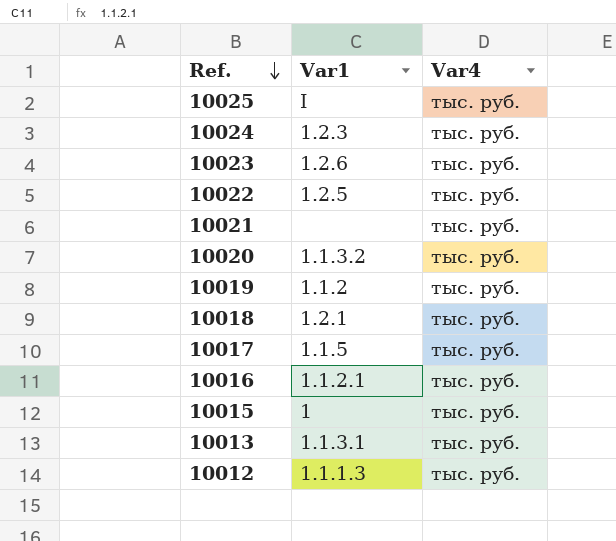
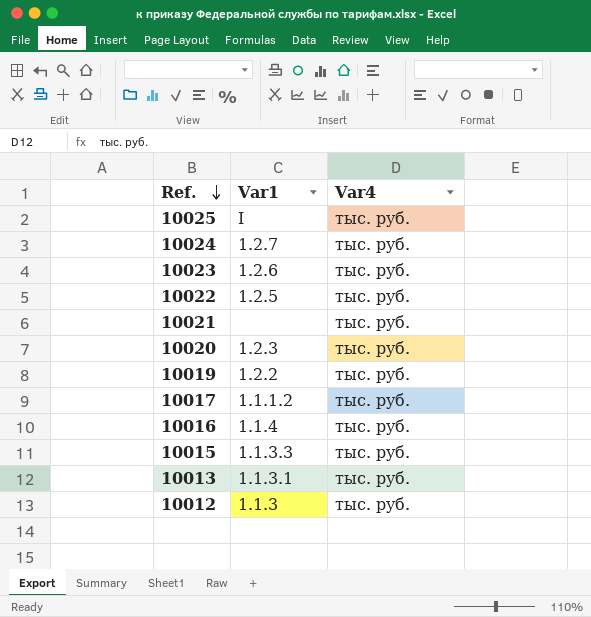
row 10018: 1.2.1 | тыс. руб. -> none
10024 | Var1: 1.2.3 -> 1.2.7
10020 | Var1: 1.1.3.2 -> 1.2.3
10019 | Var1: 1.1.2 -> 1.2.2
10017 | Var1: 1.1.5 -> 1.1.1.2
10016 | Var1: 1.1.2.1 -> 1.1.4
10015 | Var1: 1 -> 1.1.3.3
10012 | Var1: 1.1.1.3 -> 1.1.3

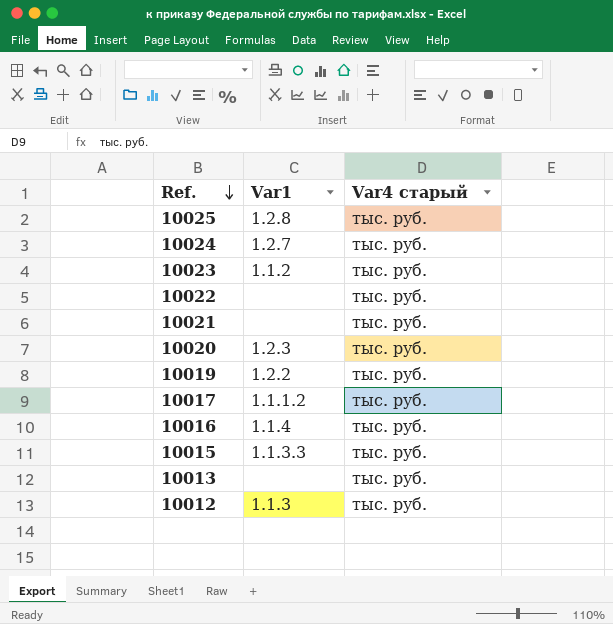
column name: Var4 -> Var4 старый
10025 | Var1: I -> 1.2.8
10023 | Var1: 1.2.6 -> 1.1.2
10022 | Var1: 1.2.5 -> none
10013 | Var1: 1.1.3.1 -> none

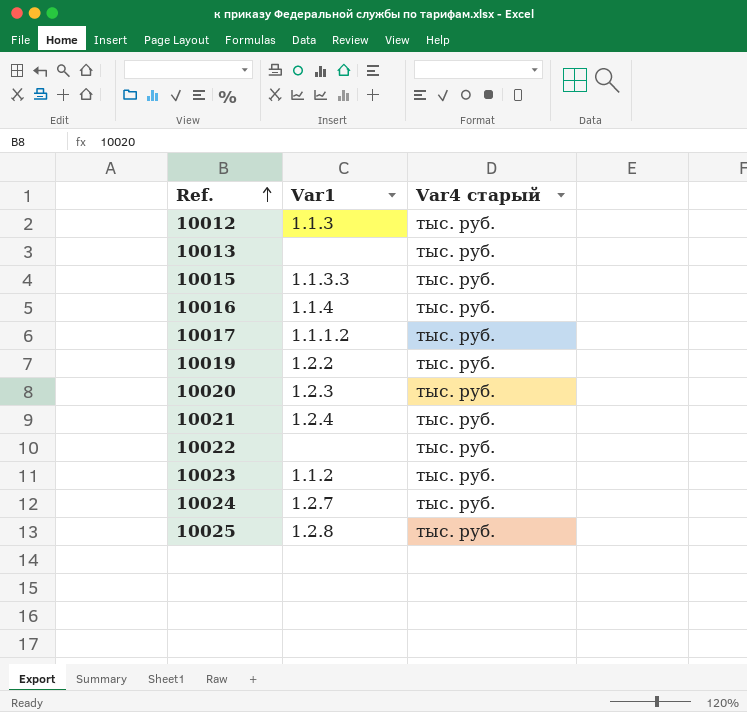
row order: Ref. descending -> Ref. ascending
10021 | Var1: none -> 1.2.4

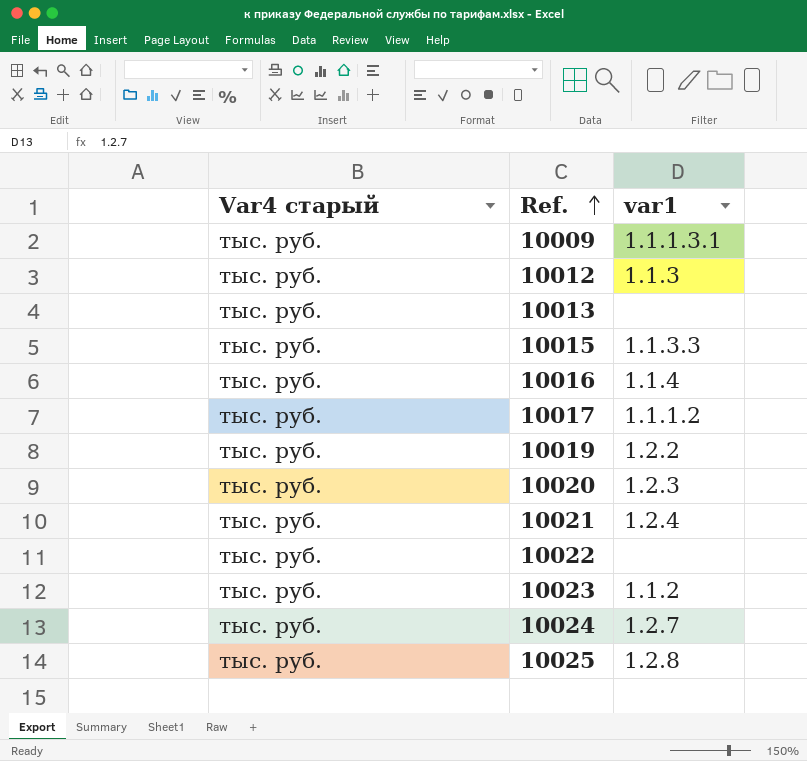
column Var4 старый | position: 3 -> 1
column name: Var1 -> var1
row 10009: none -> тыс. руб. | 1.1.1.3.1

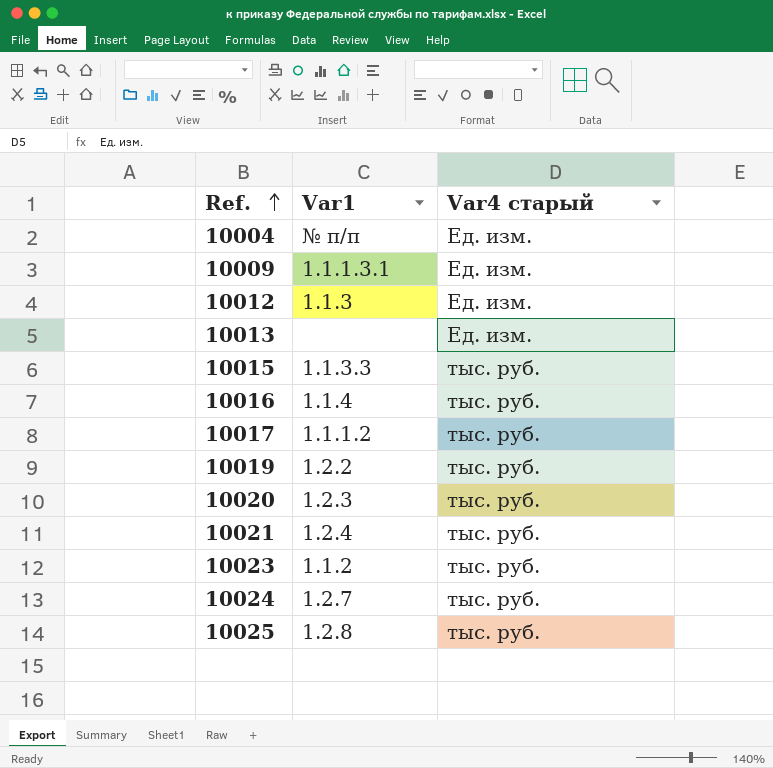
column name: var1 -> Var1
column Var4 старый | position: 1 -> 3
row 10022: тыс. руб. | none -> none
row 10004: none -> № п/п | Ед. изм.
10009 | Var4 старый: тыс. руб. -> Ед. изм.
10012 | Var4 старый: тыс. руб. -> Ед. изм.
10013 | Var4 старый: тыс. руб. -> Ед. изм.

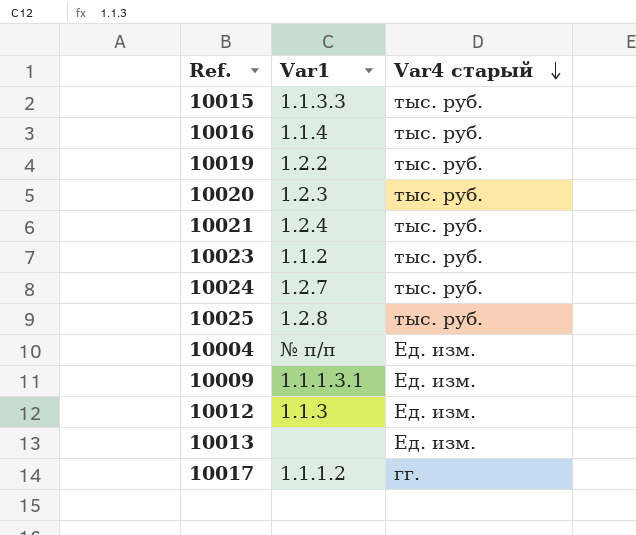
row order: Ref. ascending -> Var4 старый descending
10017 | Var4 старый: тыс. руб. -> гг.

